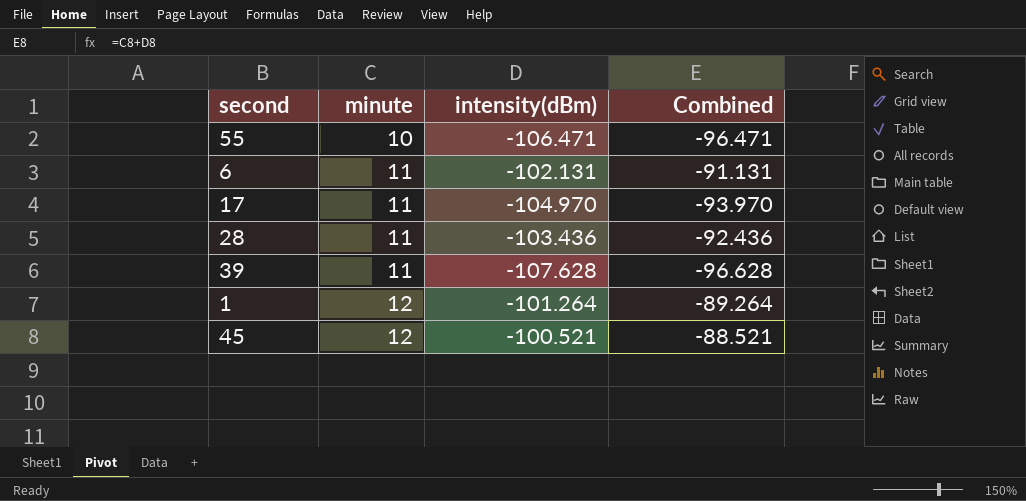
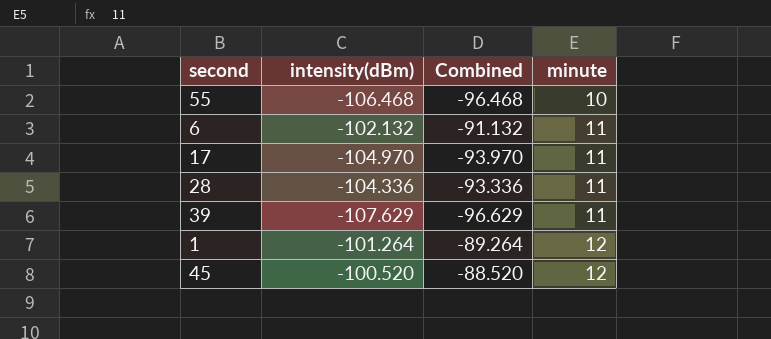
column minute | position: 2 -> 4
55 | intensity(dBm): -106.471 -> -106.468
55 | Combined: -96.471 -> -96.468
6 | intensity(dBm): -102.131 -> -102.132
6 | Combined: -91.131 -> -91.132
28 | intensity(dBm): -103.436 -> -104.336
28 | Combined: -92.436 -> -93.336
39 | intensity(dBm): -107.628 -> -107.629
39 | Combined: -96.628 -> -96.629
45 | intensity(dBm): -100.521 -> -100.520
45 | Combined: -88.521 -> -88.520

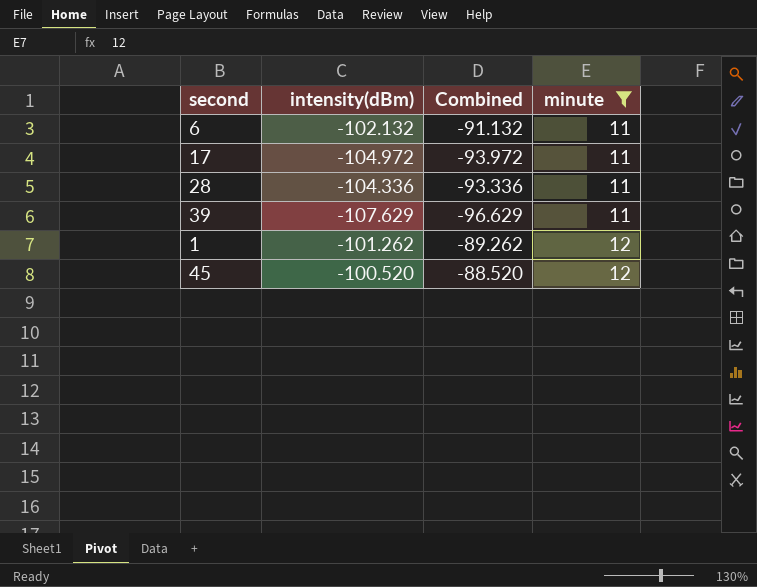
filter: none -> minute != 10
17 | intensity(dBm): -104.970 -> -104.972
17 | Combined: -93.970 -> -93.972
1 | intensity(dBm): -101.264 -> -101.262
1 | Combined: -89.264 -> -89.262

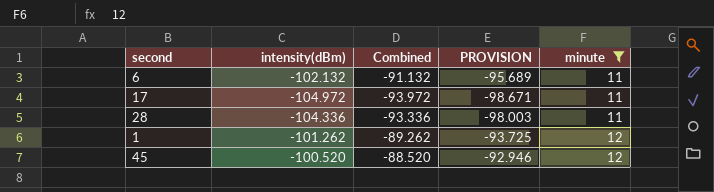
column PROVISION | formula: none -> [Combined] * 1.05
row 39: -107.629 | -96.629 | 11 -> none

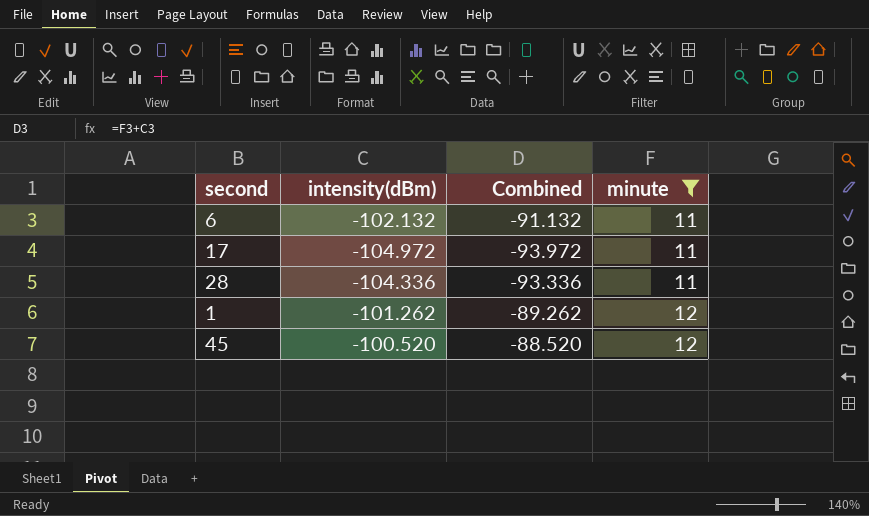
column PROVISION | formula: [Combined] * 1.05 -> none

